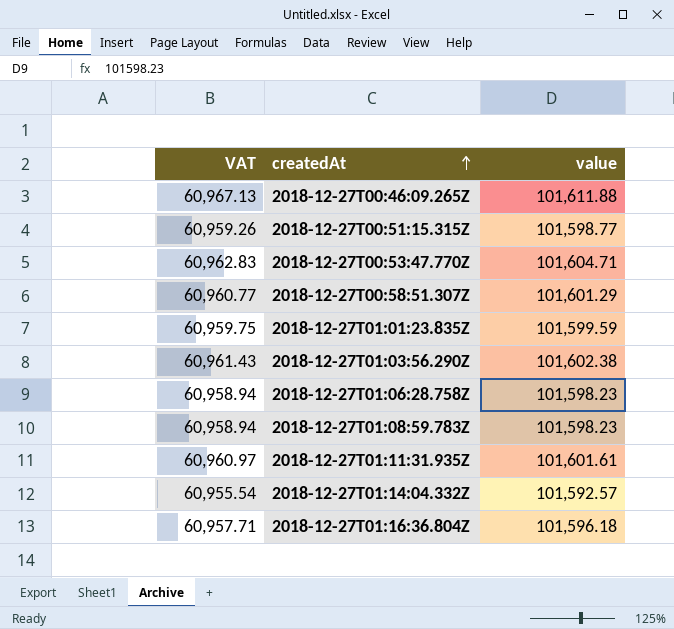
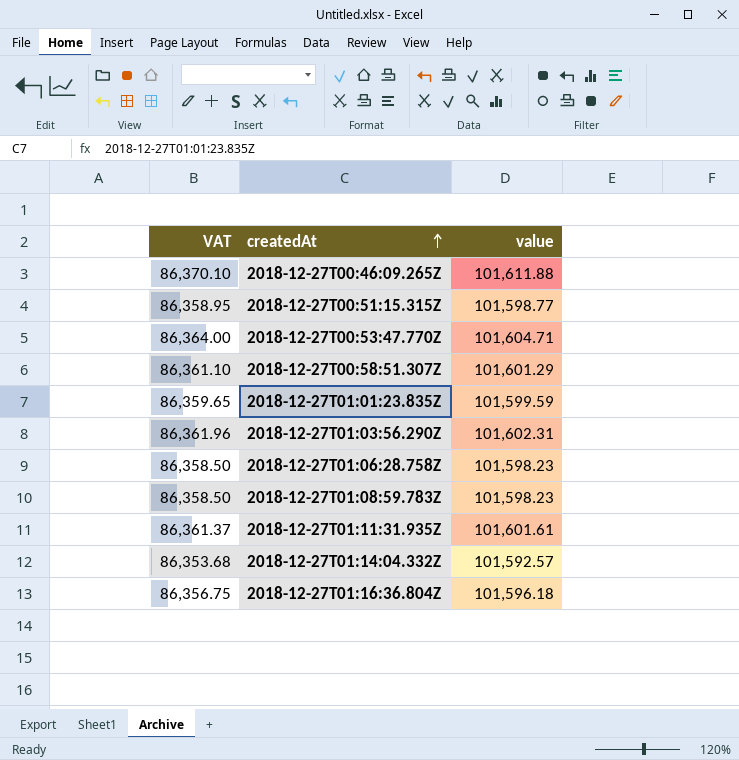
column VAT | formula: [value] * 0.6 -> [value] * 0.85
2018-12-27T01:03:56.290Z | value: 101,602.38 -> 101,602.31

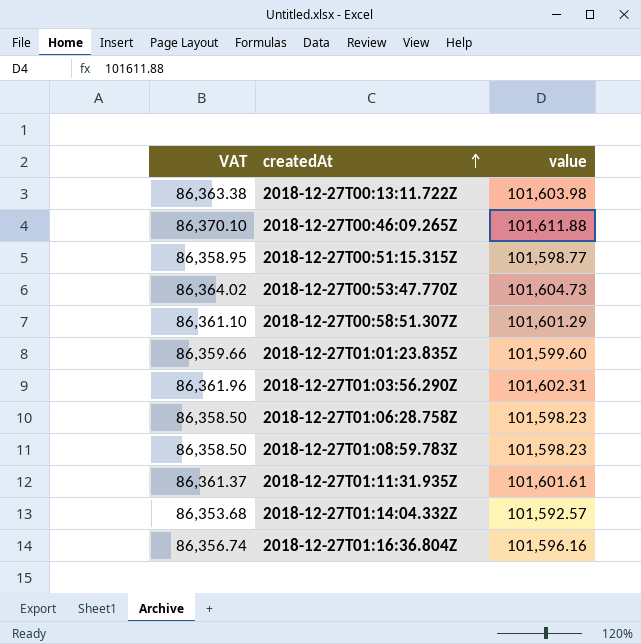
row 2018-12-27T00:13:11.722Z: none -> 86,363.38 | 101,603.98
2018-12-27T00:53:47.770Z | VAT: 86,364.00 -> 86,364.02
2018-12-27T00:53:47.770Z | value: 101,604.71 -> 101,604.73
2018-12-27T01:01:23.835Z | VAT: 86,359.65 -> 86,359.66
2018-12-27T01:01:23.835Z | value: 101,599.59 -> 101,599.60
2018-12-27T01:16:36.804Z | VAT: 86,356.75 -> 86,356.74
2018-12-27T01:16:36.804Z | value: 101,596.18 -> 101,596.16

